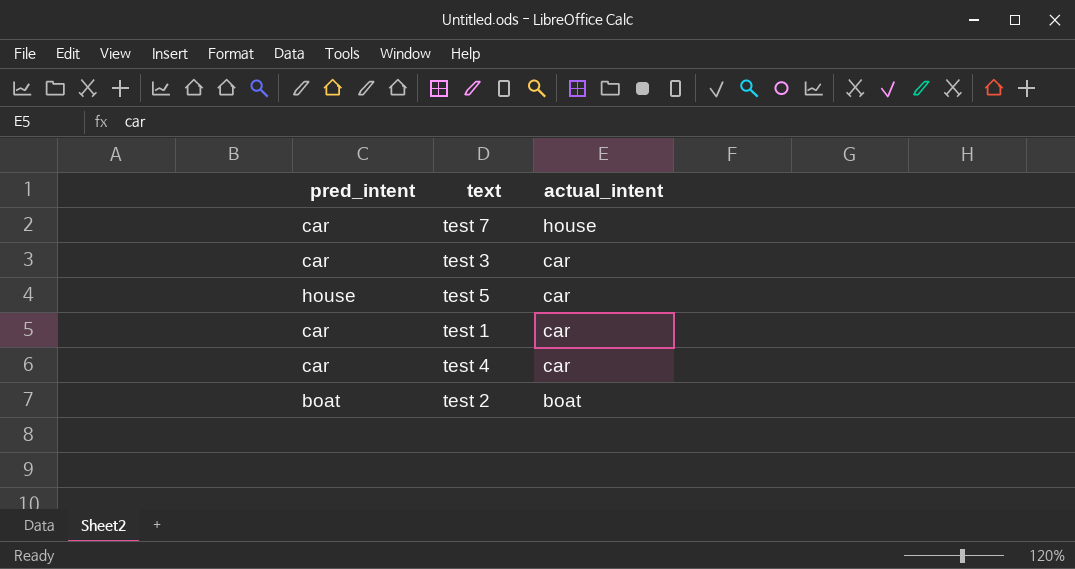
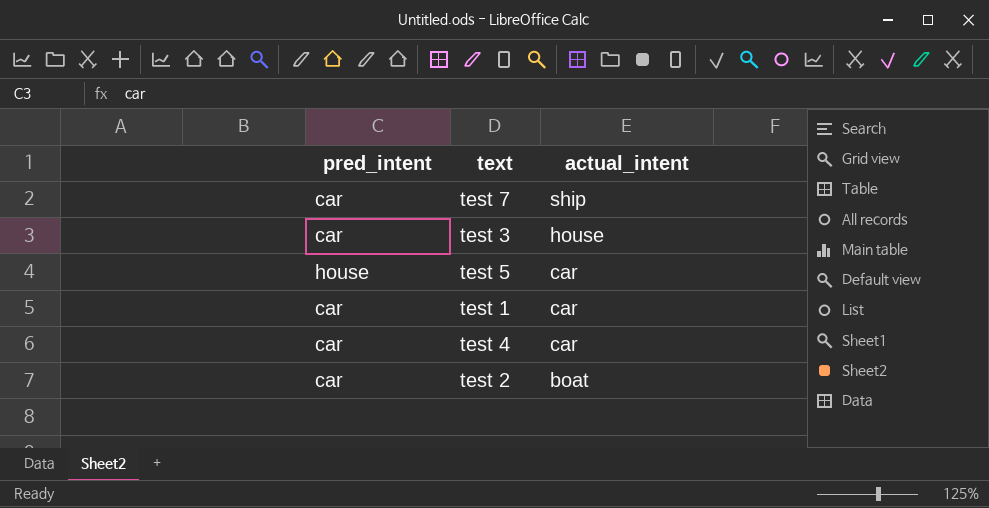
test 7 | actual_intent: house -> ship
test 3 | actual_intent: car -> house
test 2 | pred_intent: boat -> car

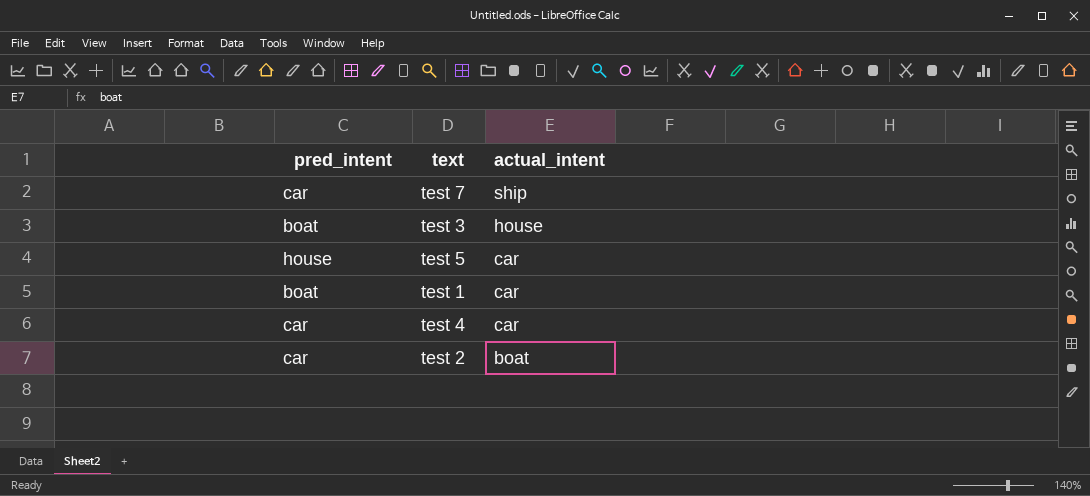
test 3 | pred_intent: car -> boat
test 1 | pred_intent: car -> boat

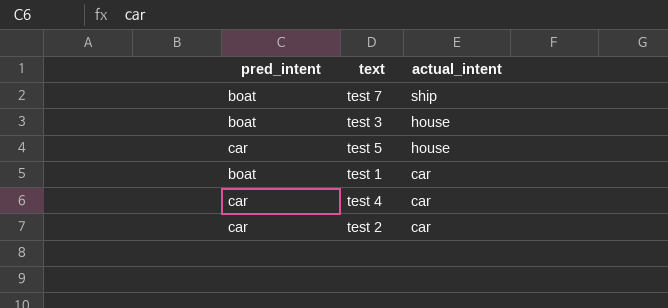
test 7 | pred_intent: car -> boat
test 5 | pred_intent: house -> car
test 5 | actual_intent: car -> house
test 2 | actual_intent: boat -> car

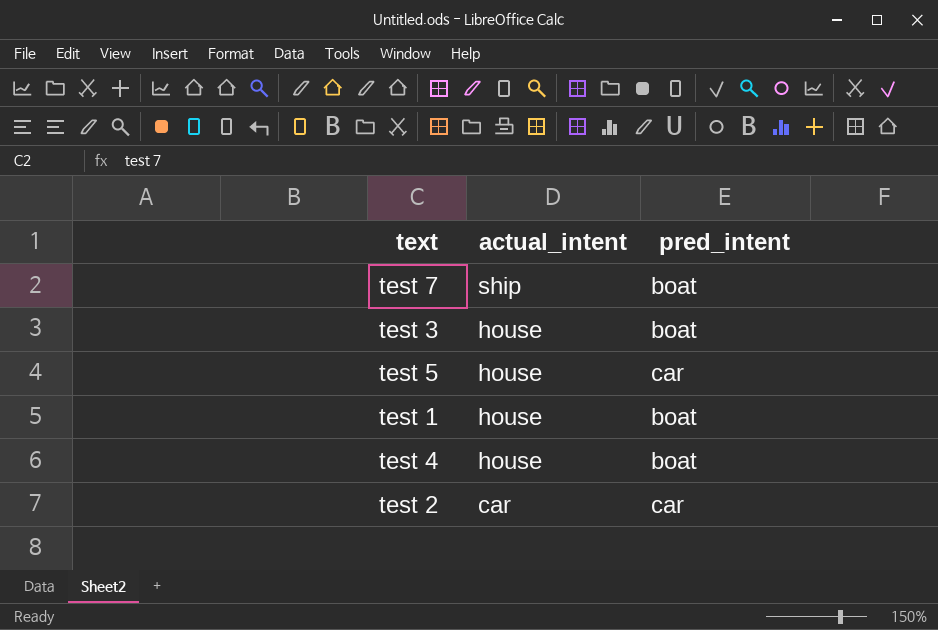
column pred_intent | position: 1 -> 3
test 1 | actual_intent: car -> house
test 4 | actual_intent: car -> house
test 4 | pred_intent: car -> boat

